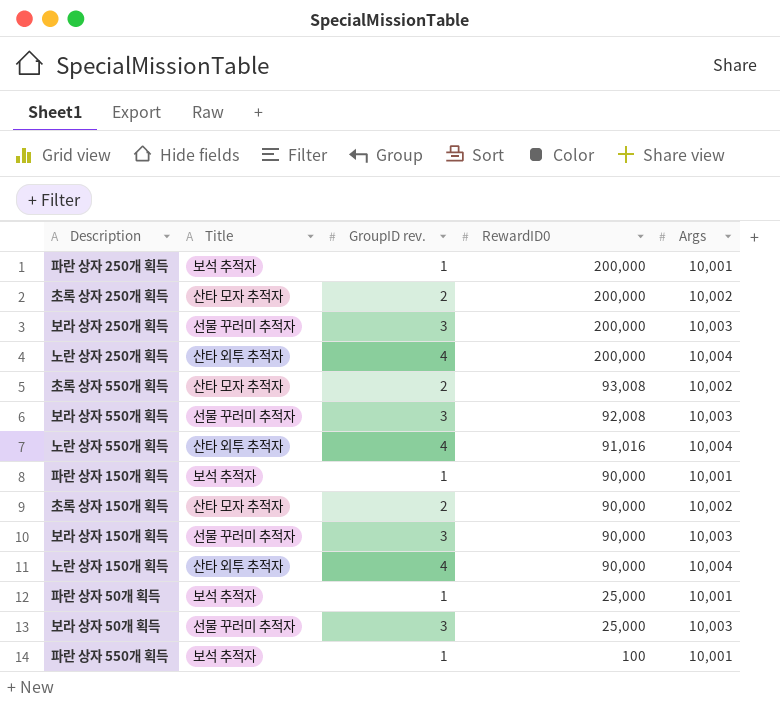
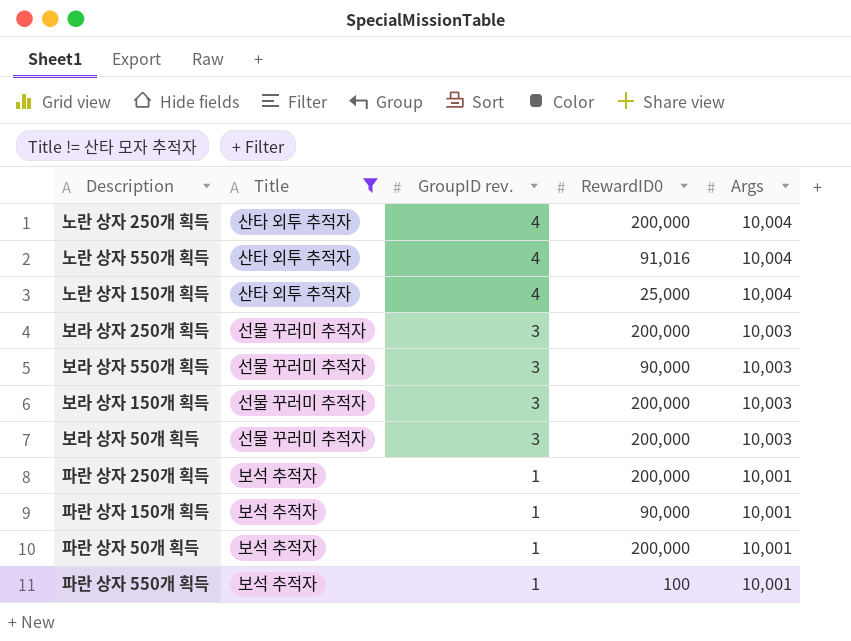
filter: none -> Title != 산타 모자 추적자
row order: RewardID0 descending -> GroupID rev. descending
노란 상자 150개 획득 | RewardID0: 90,000 -> 25,000
보라 상자 550개 획득 | RewardID0: 92,008 -> 90,000
보라 상자 150개 획득 | RewardID0: 90,000 -> 200,000
보라 상자 50개 획득 | RewardID0: 25,000 -> 200,000
파란 상자 50개 획득 | RewardID0: 25,000 -> 200,000

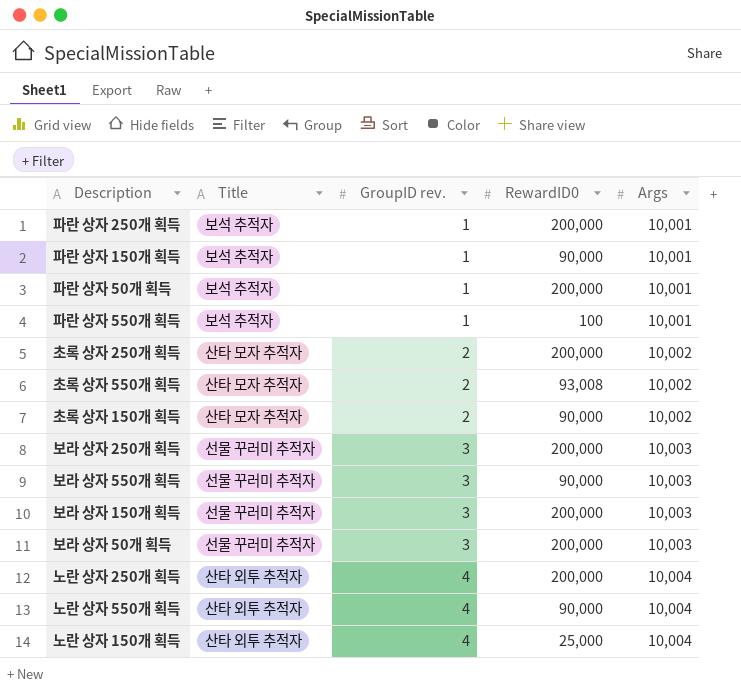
filter: Title != 산타 모자 추적자 -> none
row order: GroupID rev. descending -> GroupID rev. ascending
노란 상자 550개 획득 | RewardID0: 91,016 -> 90,000

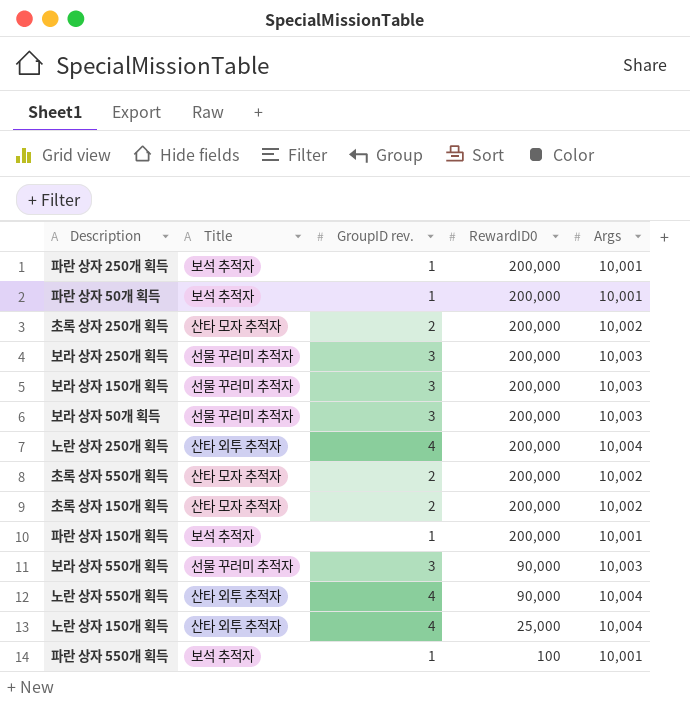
row order: GroupID rev. ascending -> RewardID0 descending
초록 상자 550개 획득 | RewardID0: 93,008 -> 200,000
초록 상자 150개 획득 | RewardID0: 90,000 -> 200,000
파란 상자 150개 획득 | RewardID0: 90,000 -> 200,000

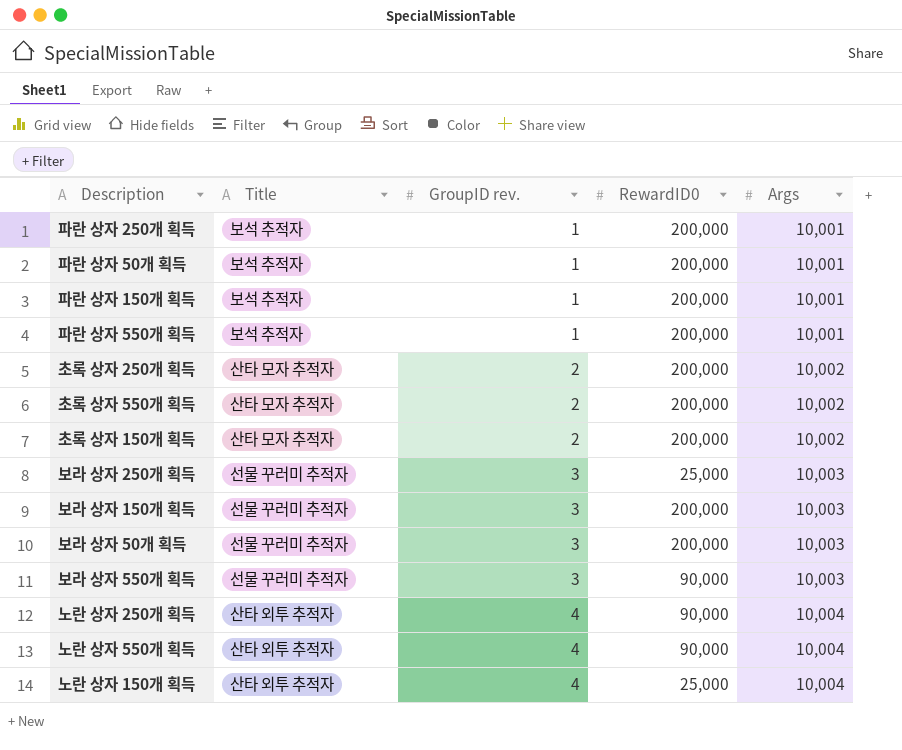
row order: RewardID0 descending -> GroupID rev. ascending
파란 상자 550개 획득 | RewardID0: 100 -> 200,000
보라 상자 250개 획득 | RewardID0: 200,000 -> 25,000
노란 상자 250개 획득 | RewardID0: 200,000 -> 90,000

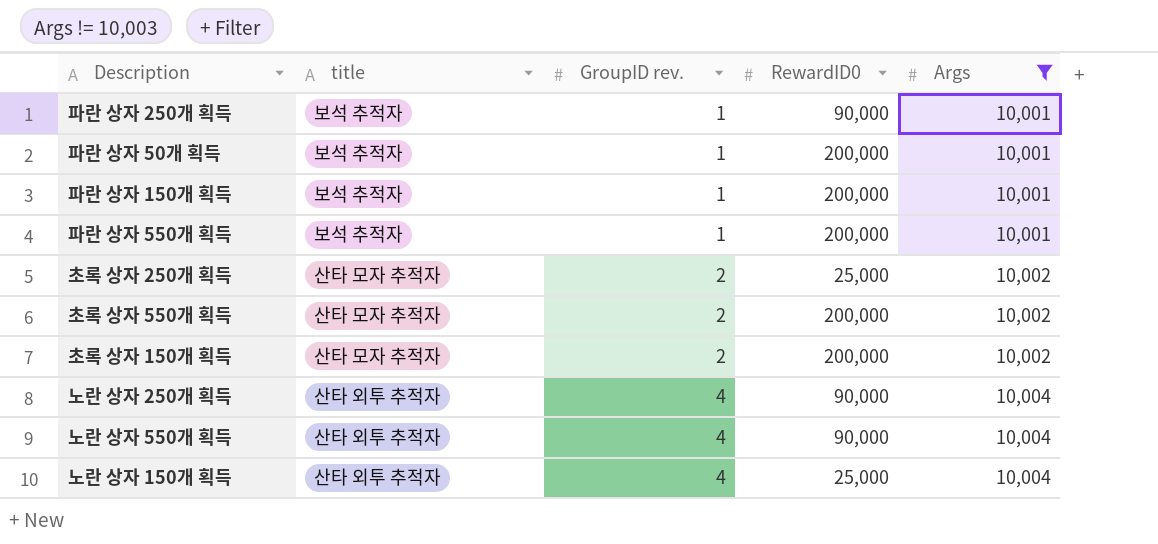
filter: none -> Args != 10,003
column name: Title -> title
파란 상자 250개 획득 | RewardID0: 200,000 -> 90,000
초록 상자 250개 획득 | RewardID0: 200,000 -> 25,000

